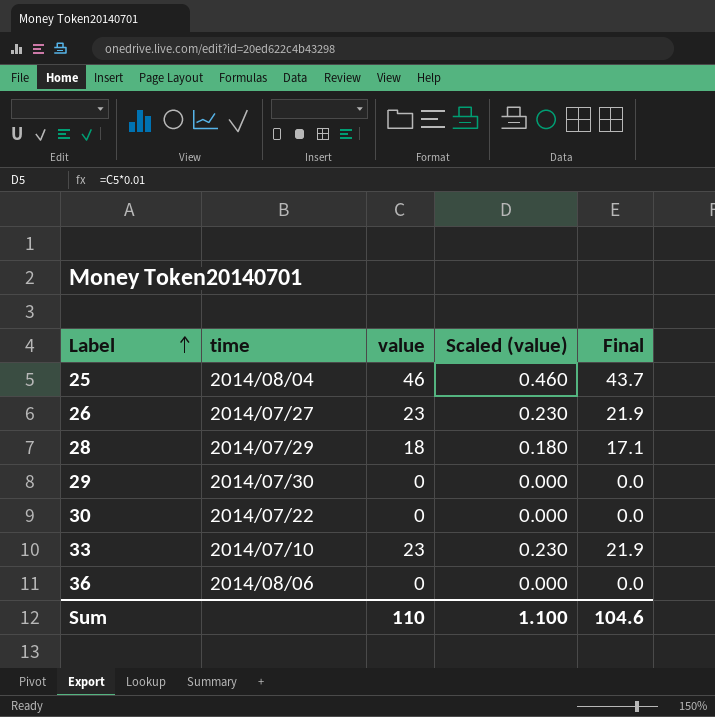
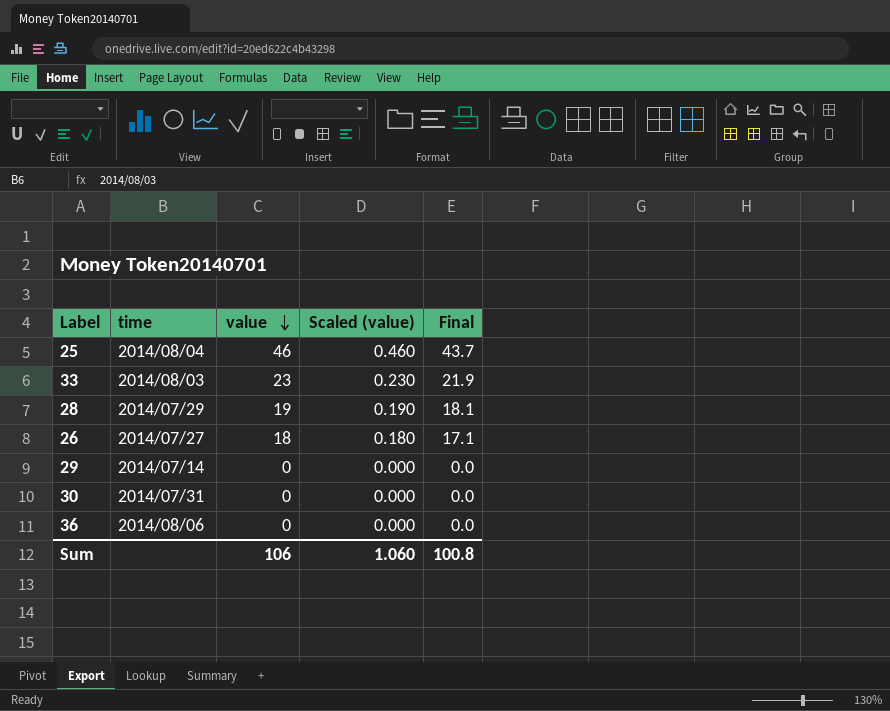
row order: Label ascending -> value descending
33 | time: 2014/07/10 -> 2014/08/03
28 | value: 18 -> 19
28 | Scaled (value): 0.180 -> 0.190
28 | Final: 17.1 -> 18.1
26 | value: 23 -> 18
26 | Scaled (value): 0.230 -> 0.180
26 | Final: 21.9 -> 17.1
29 | time: 2014/07/30 -> 2014/07/14
30 | time: 2014/07/22 -> 2014/07/31
Sum | value: 110 -> 106
Sum | Scaled (value): 1.100 -> 1.060
Sum | Final: 104.6 -> 100.8

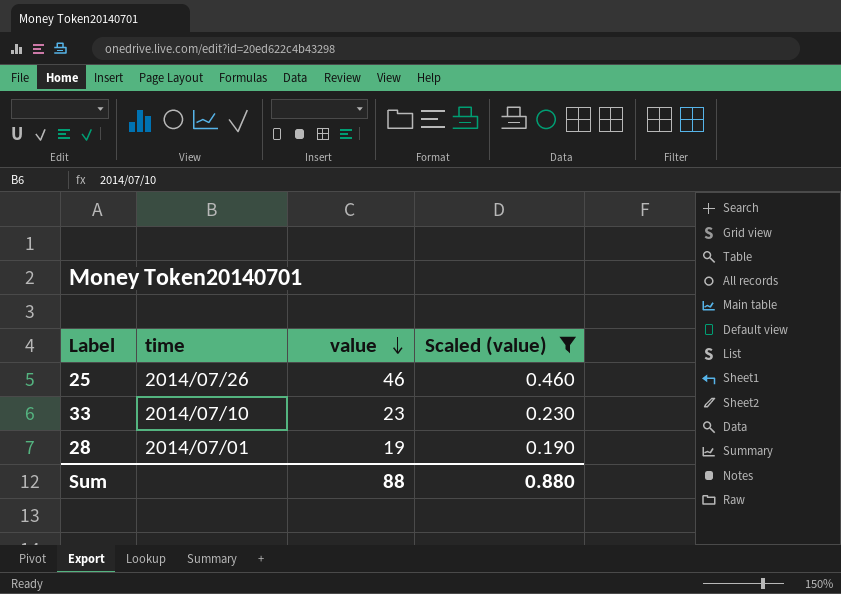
filter: none -> Scaled (value) >= 0.190
column Final | formula: [value] * 0.95 -> none
25 | time: 2014/08/04 -> 2014/07/26
33 | time: 2014/08/03 -> 2014/07/10
28 | time: 2014/07/29 -> 2014/07/01
Sum | value: 106 -> 88
Sum | Scaled (value): 1.060 -> 0.880

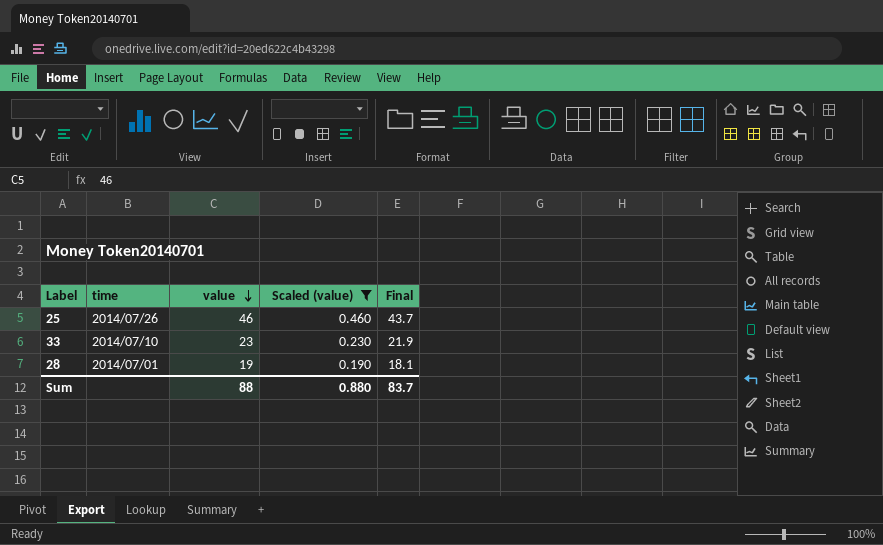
column Final | formula: none -> [value] * 0.95

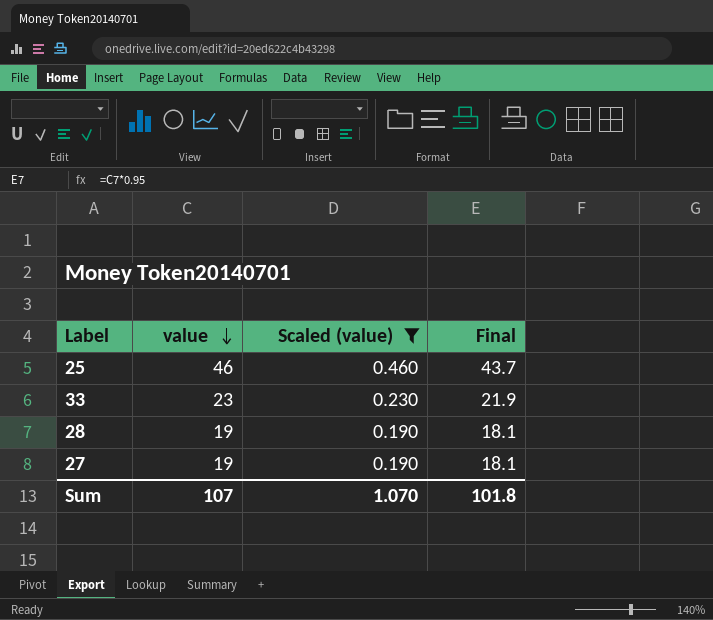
column time | position: 2 -> none
row 27: none -> 19 | 0.190 | 18.1
Sum | value: 88 -> 107
Sum | Scaled (value): 0.880 -> 1.070
Sum | Final: 83.7 -> 101.8

